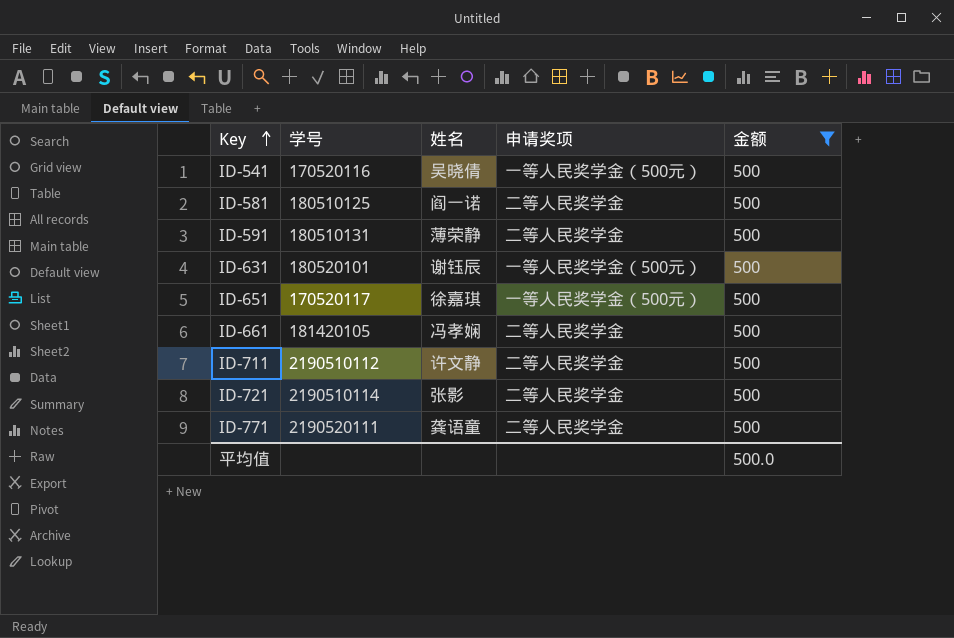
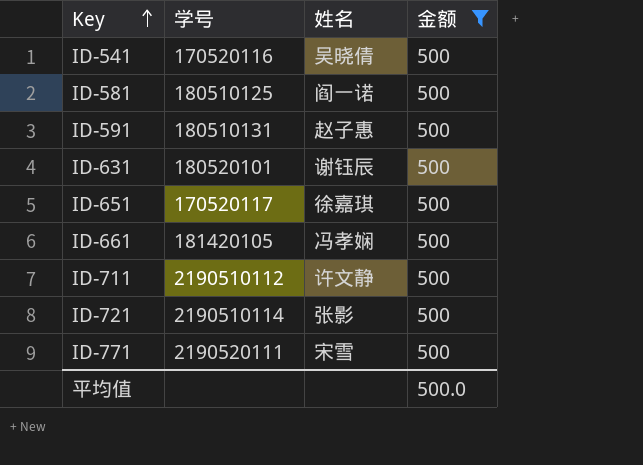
column 申请奖项 | position: 4 -> none
ID-591 | 姓名: 薄荣静 -> 赵子惠
ID-771 | 姓名: 龚语童 -> 宋雪

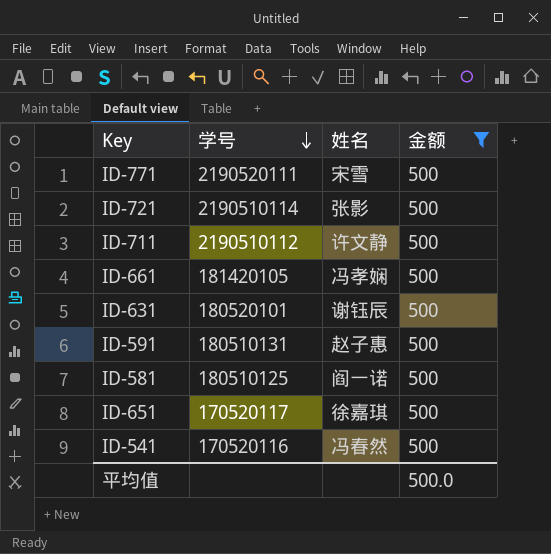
row order: Key ascending -> 学号 descending
ID-541 | 姓名: 吴晓倩 -> 冯春然

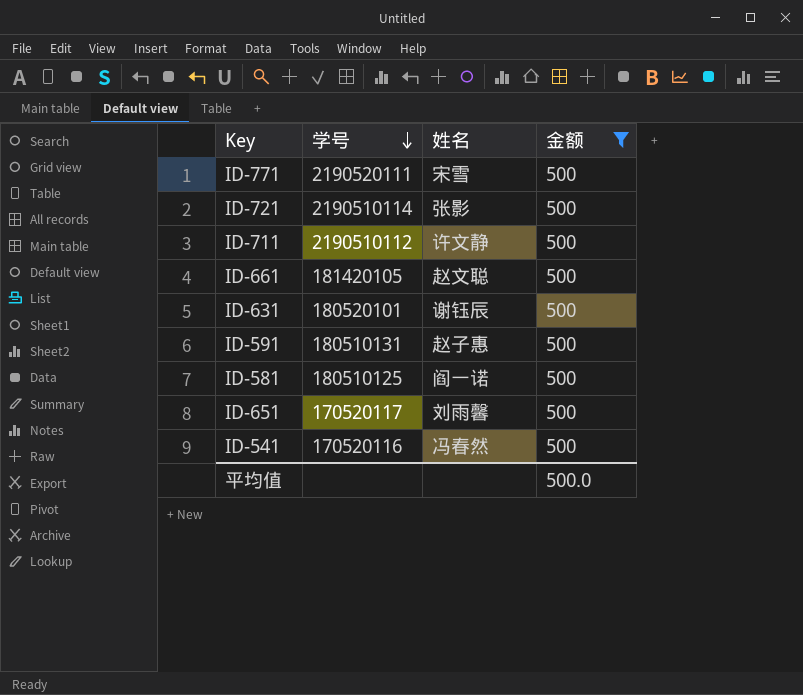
ID-661 | 姓名: 冯孝娴 -> 赵文聪
ID-651 | 姓名: 徐嘉琪 -> 刘雨馨

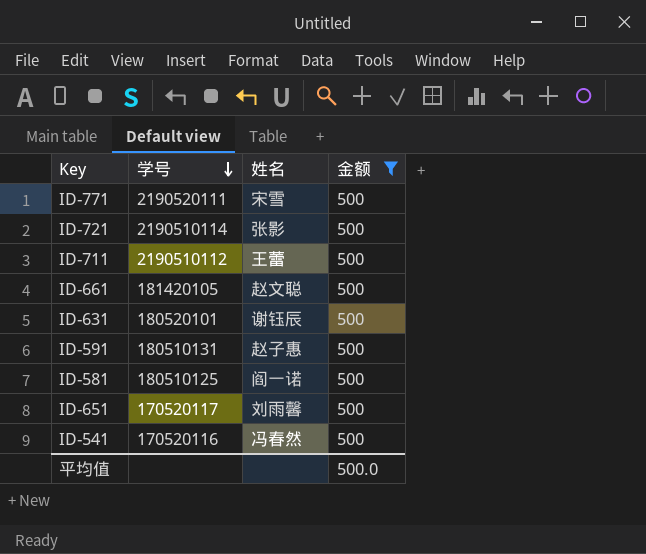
ID-711 | 姓名: 许文静 -> 王蕾

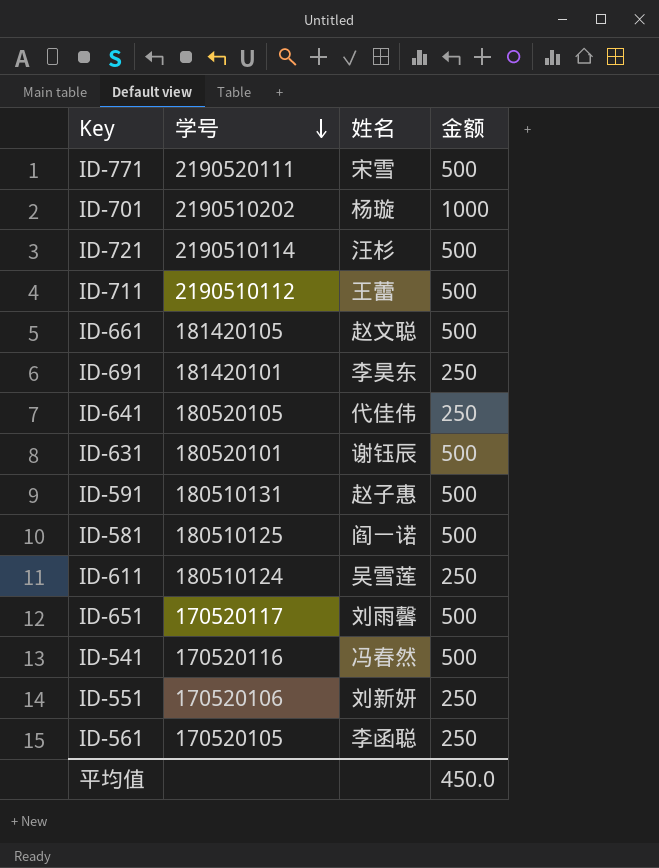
filter: 金额 = 500 -> none
ID-721 | 姓名: 张影 -> 汪杉
平均值 | 金额: 500.0 -> 450.0

